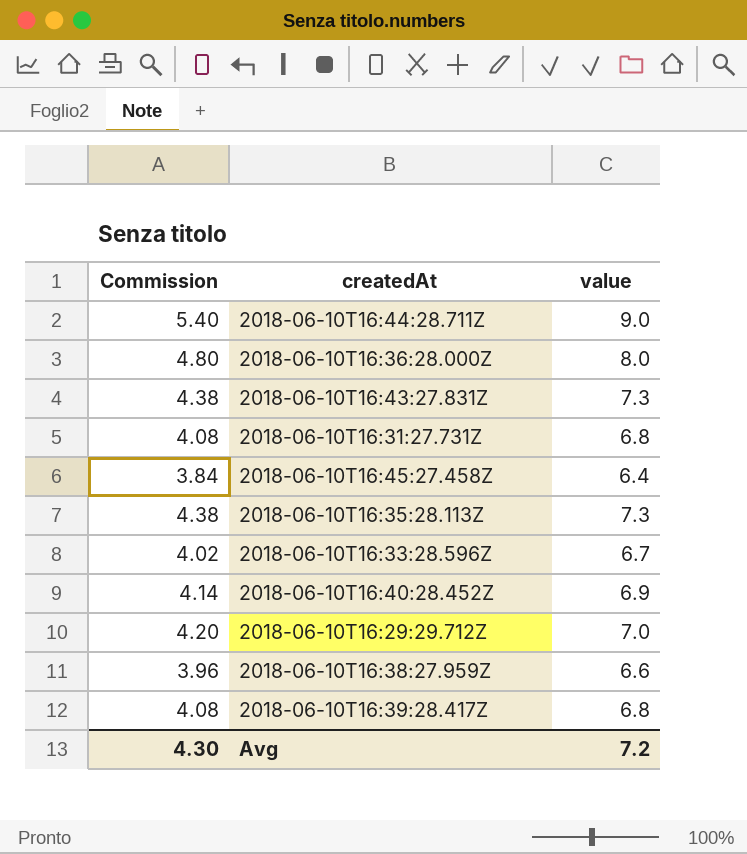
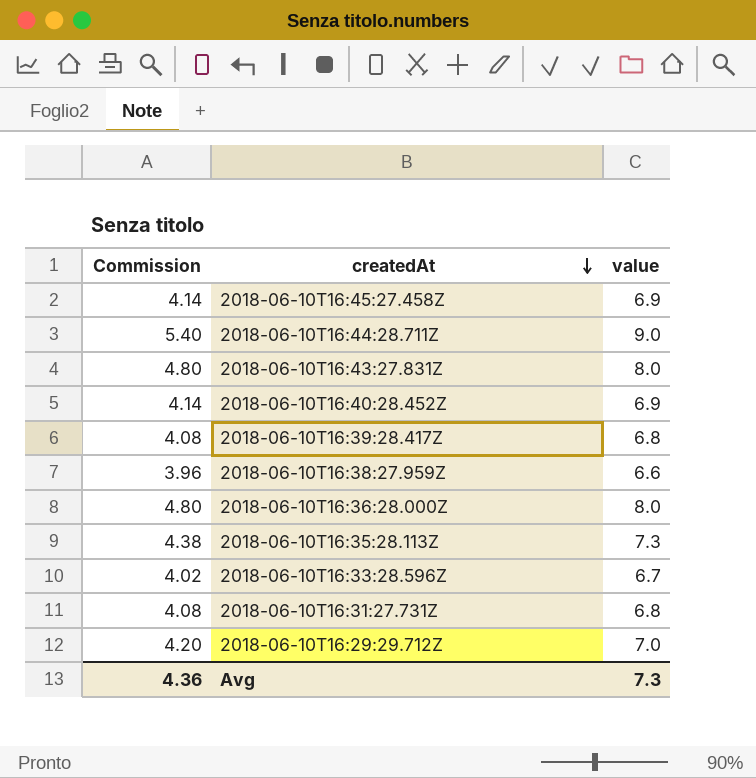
row order: none -> createdAt descending
2018-06-10T16:45:27.458Z | Commission: 3.84 -> 4.14
2018-06-10T16:45:27.458Z | value: 6.4 -> 6.9
2018-06-10T16:43:27.831Z | Commission: 4.38 -> 4.80
2018-06-10T16:43:27.831Z | value: 7.3 -> 8.0
Avg | Commission: 4.30 -> 4.36
Avg | value: 7.2 -> 7.3

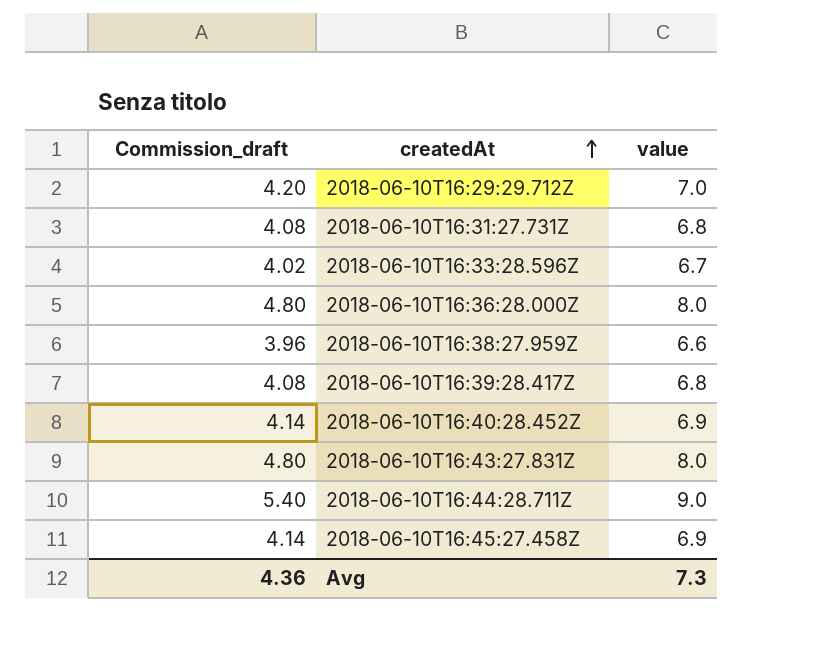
row order: createdAt descending -> createdAt ascending
column name: Commission -> Commission_draft
row 2018-06-10T16:35:28.113Z: 4.38 | 7.3 -> none

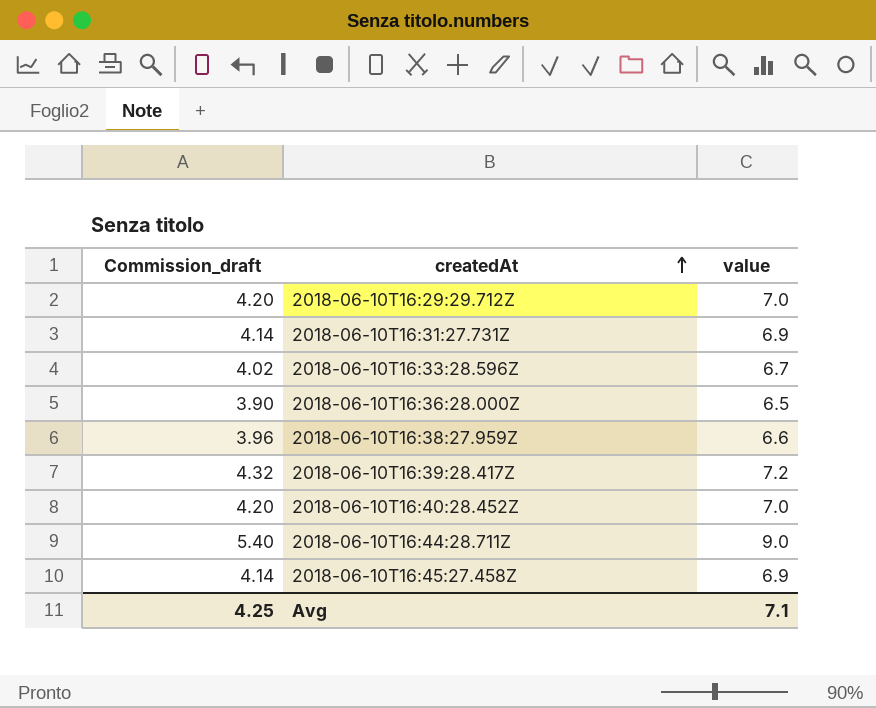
row 2018-06-10T16:43:27.831Z: 4.80 | 8.0 -> none
2018-06-10T16:31:27.731Z | Commission_draft: 4.08 -> 4.14
2018-06-10T16:31:27.731Z | value: 6.8 -> 6.9
2018-06-10T16:36:28.000Z | Commission_draft: 4.80 -> 3.90
2018-06-10T16:36:28.000Z | value: 8.0 -> 6.5
2018-06-10T16:39:28.417Z | Commission_draft: 4.08 -> 4.32
2018-06-10T16:39:28.417Z | value: 6.8 -> 7.2
2018-06-10T16:40:28.452Z | Commission_draft: 4.14 -> 4.20
2018-06-10T16:40:28.452Z | value: 6.9 -> 7.0
Avg | Commission_draft: 4.36 -> 4.25
Avg | value: 7.3 -> 7.1

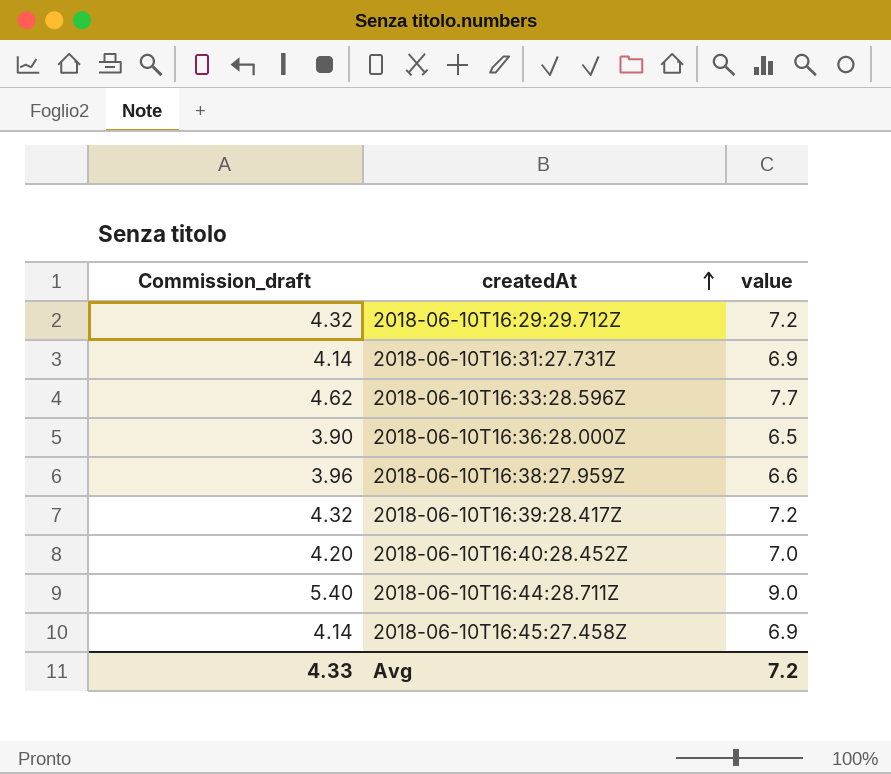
2018-06-10T16:29:29.712Z | Commission_draft: 4.20 -> 4.32
2018-06-10T16:29:29.712Z | value: 7.0 -> 7.2
2018-06-10T16:33:28.596Z | Commission_draft: 4.02 -> 4.62
2018-06-10T16:33:28.596Z | value: 6.7 -> 7.7
Avg | Commission_draft: 4.25 -> 4.33
Avg | value: 7.1 -> 7.2

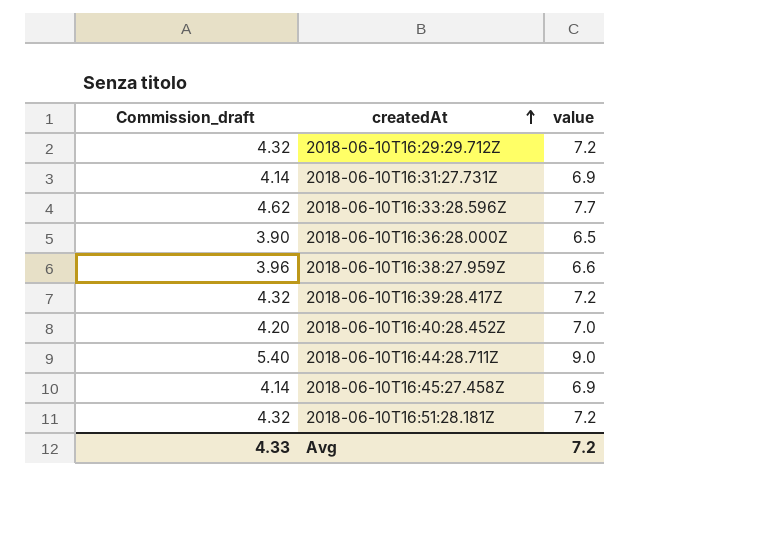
row 2018-06-10T16:51:28.181Z: none -> 4.32 | 7.2

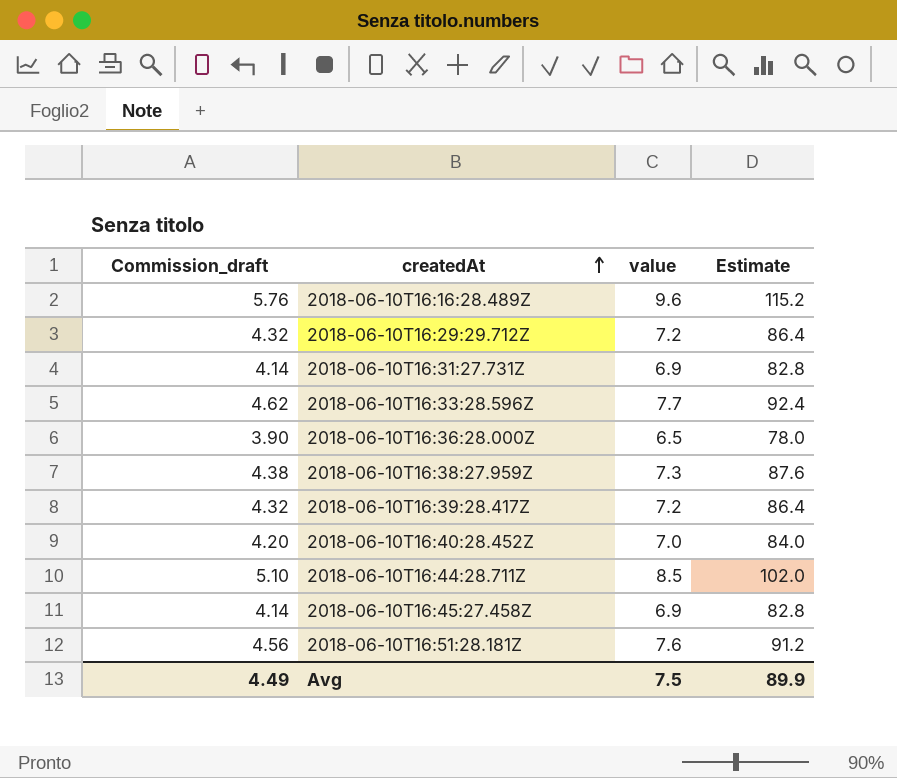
column Estimate | formula: none -> [value] * 12
row 2018-06-10T16:16:28.489Z: none -> 5.76 | 9.6 | 115.2
2018-06-10T16:38:27.959Z | Commission_draft: 3.96 -> 4.38
2018-06-10T16:38:27.959Z | value: 6.6 -> 7.3
2018-06-10T16:44:28.711Z | Commission_draft: 5.40 -> 5.10
2018-06-10T16:44:28.711Z | value: 9.0 -> 8.5
2018-06-10T16:51:28.181Z | Commission_draft: 4.32 -> 4.56
2018-06-10T16:51:28.181Z | value: 7.2 -> 7.6
Avg | Commission_draft: 4.33 -> 4.49
Avg | value: 7.2 -> 7.5

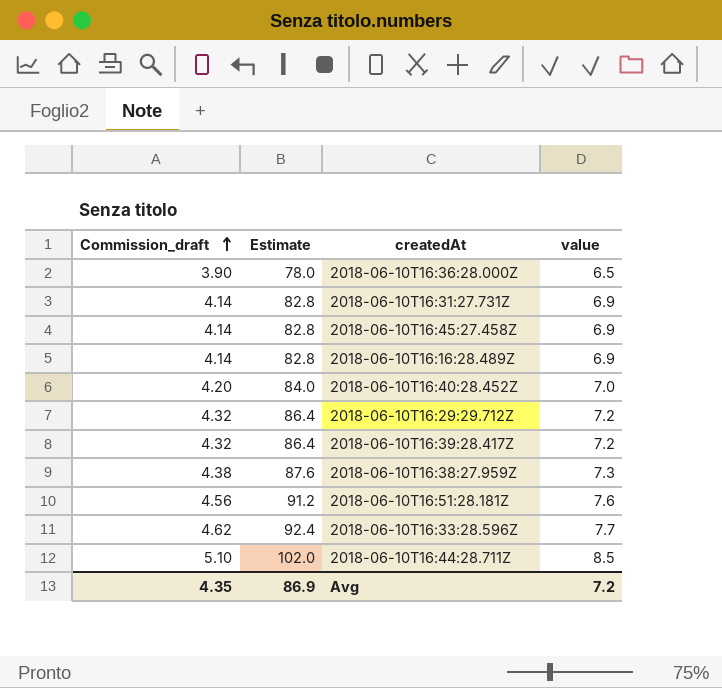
row order: createdAt ascending -> Commission_draft ascending
column Estimate | position: 4 -> 2
2018-06-10T16:16:28.489Z | Commission_draft: 5.76 -> 4.14
2018-06-10T16:16:28.489Z | Estimate: 115.2 -> 82.8
2018-06-10T16:16:28.489Z | value: 9.6 -> 6.9
Avg | Commission_draft: 4.49 -> 4.35
Avg | Estimate: 89.9 -> 86.9
Avg | value: 7.5 -> 7.2

